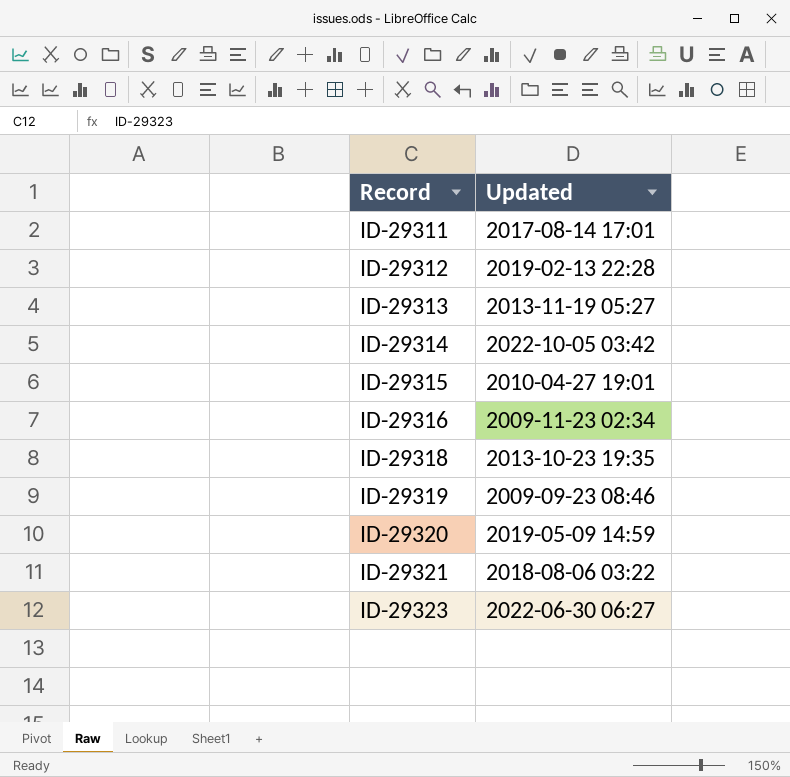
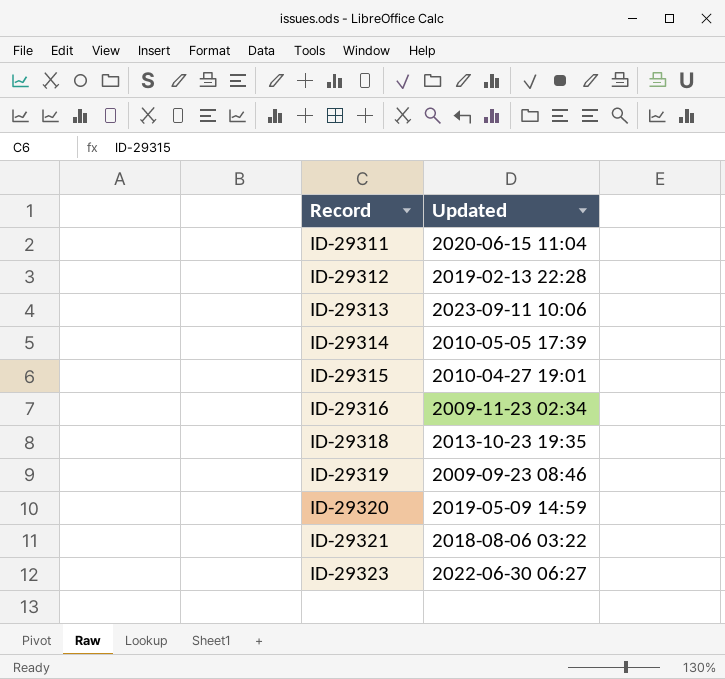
ID-29311 | Updated: 2017-08-14 17:01 -> 2020-06-15 11:04
ID-29313 | Updated: 2013-11-19 05:27 -> 2023-09-11 10:06
ID-29314 | Updated: 2022-10-05 03:42 -> 2010-05-05 17:39

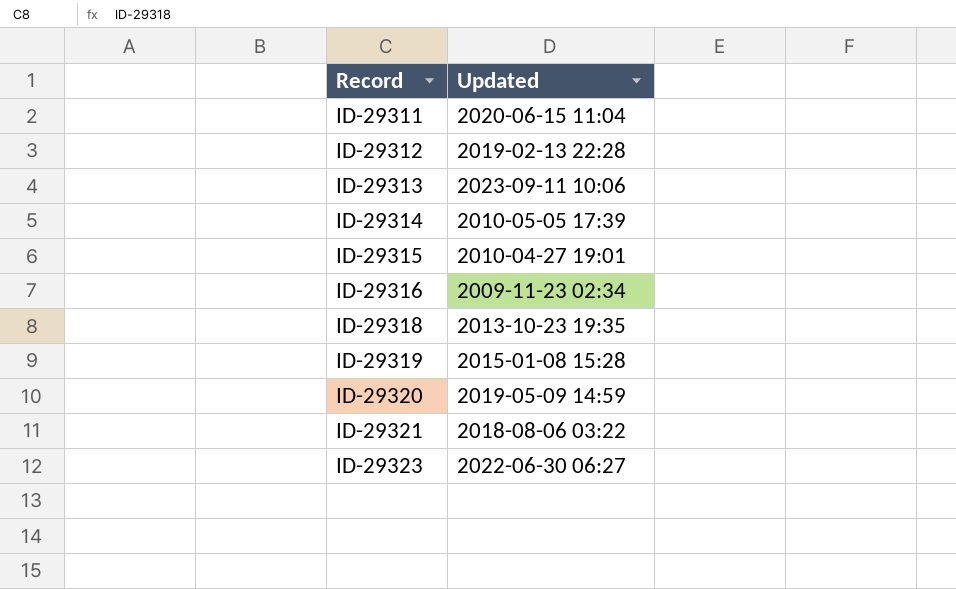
ID-29319 | Updated: 2009-09-23 08:46 -> 2015-01-08 15:28

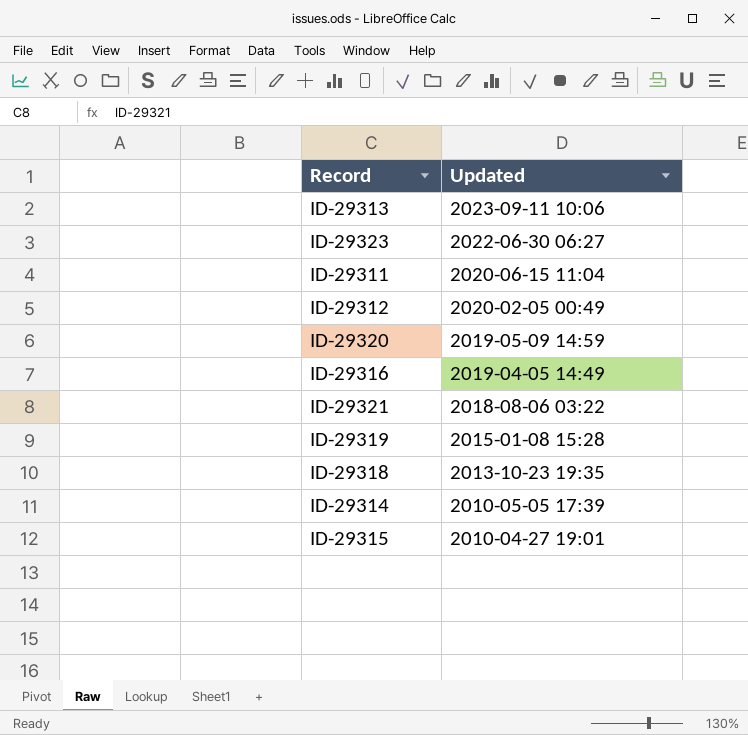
row order: Record ascending -> Updated descending
ID-29312 | Updated: 2019-02-13 22:28 -> 2020-02-05 00:49
ID-29316 | Updated: 2009-11-23 02:34 -> 2019-04-05 14:49

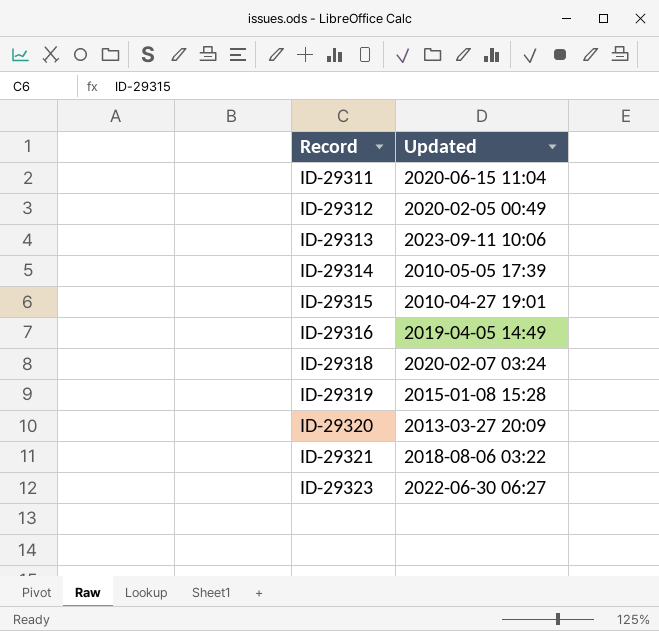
row order: Updated descending -> Record ascending
ID-29318 | Updated: 2013-10-23 19:35 -> 2020-02-07 03:24
ID-29320 | Updated: 2019-05-09 14:59 -> 2013-03-27 20:09

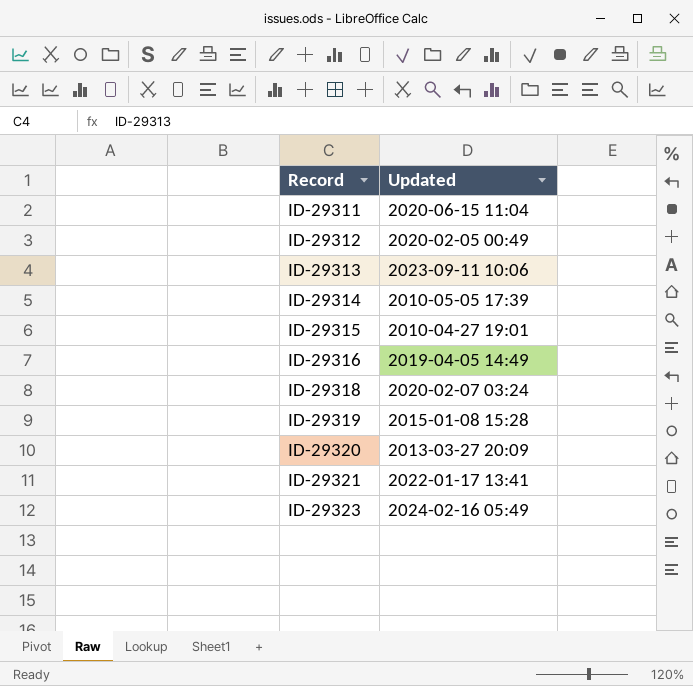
ID-29321 | Updated: 2018-08-06 03:22 -> 2022-01-17 13:41
ID-29323 | Updated: 2022-06-30 06:27 -> 2024-02-16 05:49

